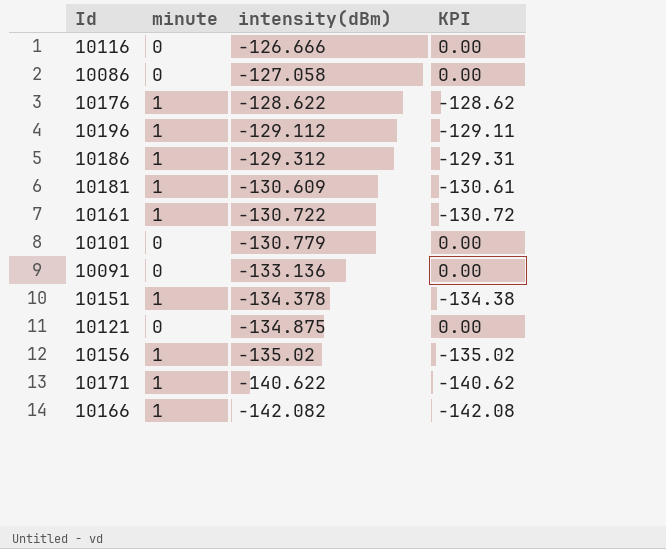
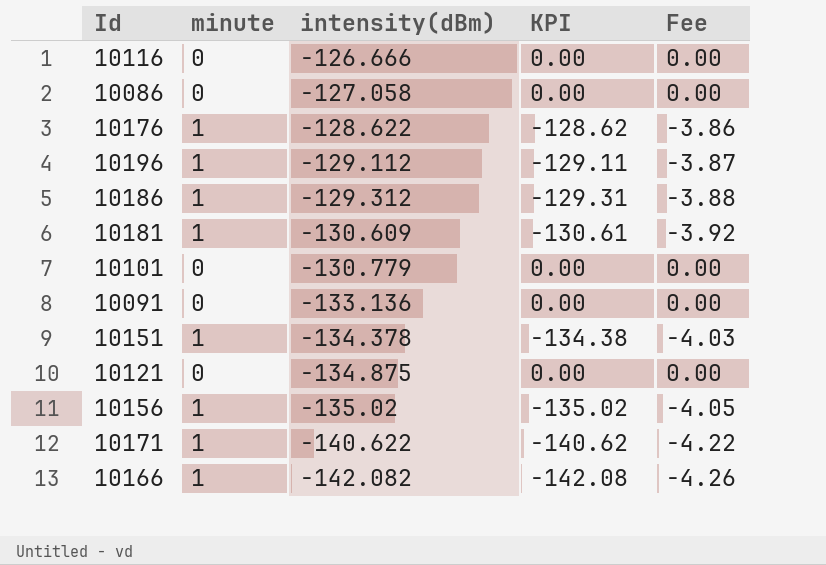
column Fee | formula: none -> [KPI] * 0.03
row 10161: 1 | -130.722 | -130.72 -> none

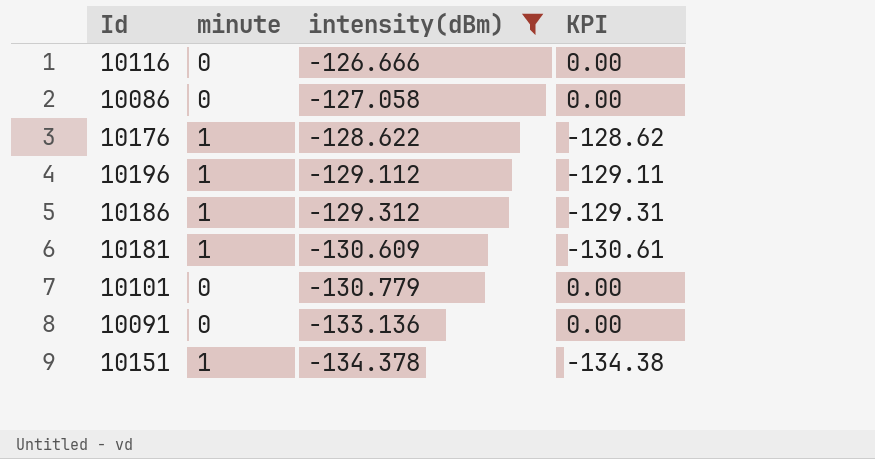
filter: none -> intensity(dBm) >= -134.378
column Fee | formula: [KPI] * 0.03 -> none

